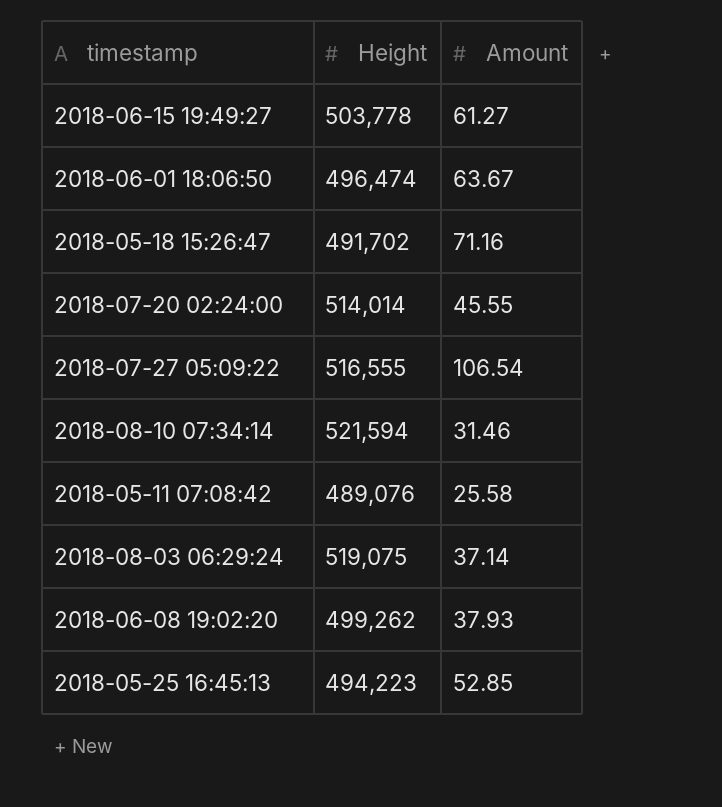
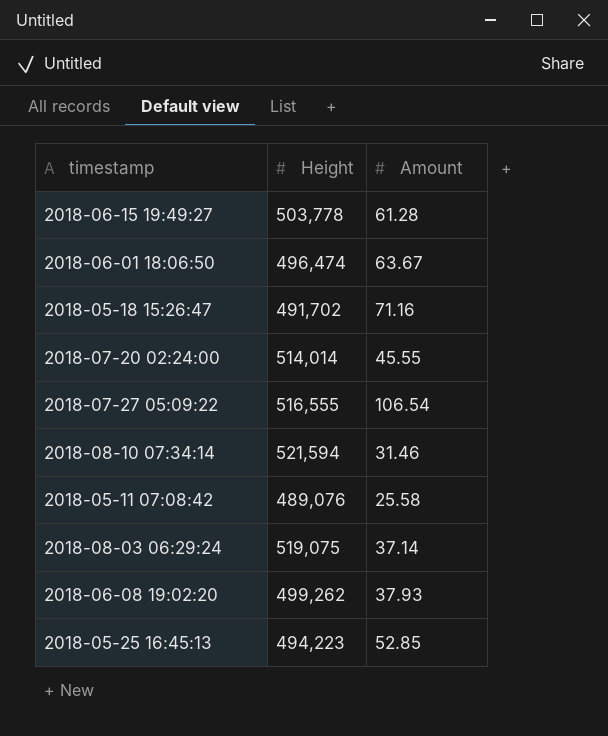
2018-06-15 19:49:27 | Amount: 61.27 -> 61.28

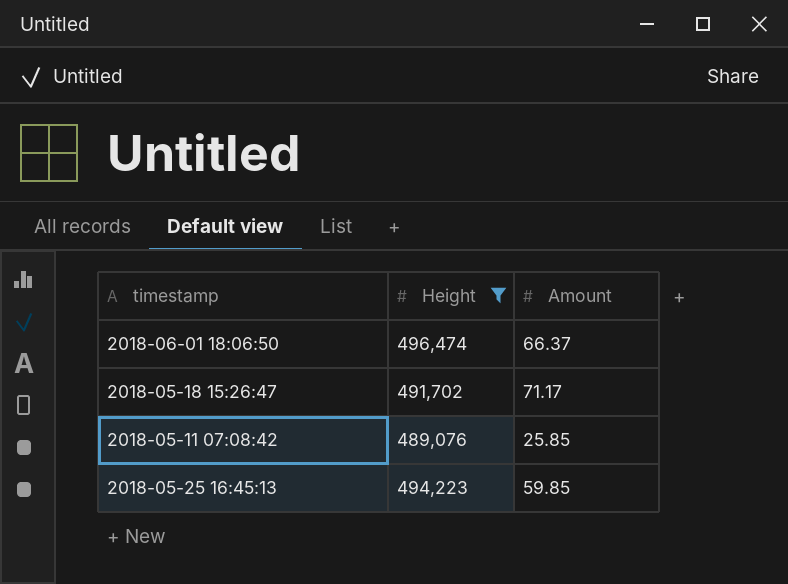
filter: none -> Height <= 496,474
2018-06-01 18:06:50 | Amount: 63.67 -> 66.37
2018-05-18 15:26:47 | Amount: 71.16 -> 71.17
2018-05-11 07:08:42 | Amount: 25.58 -> 25.85
2018-05-25 16:45:13 | Amount: 52.85 -> 59.85

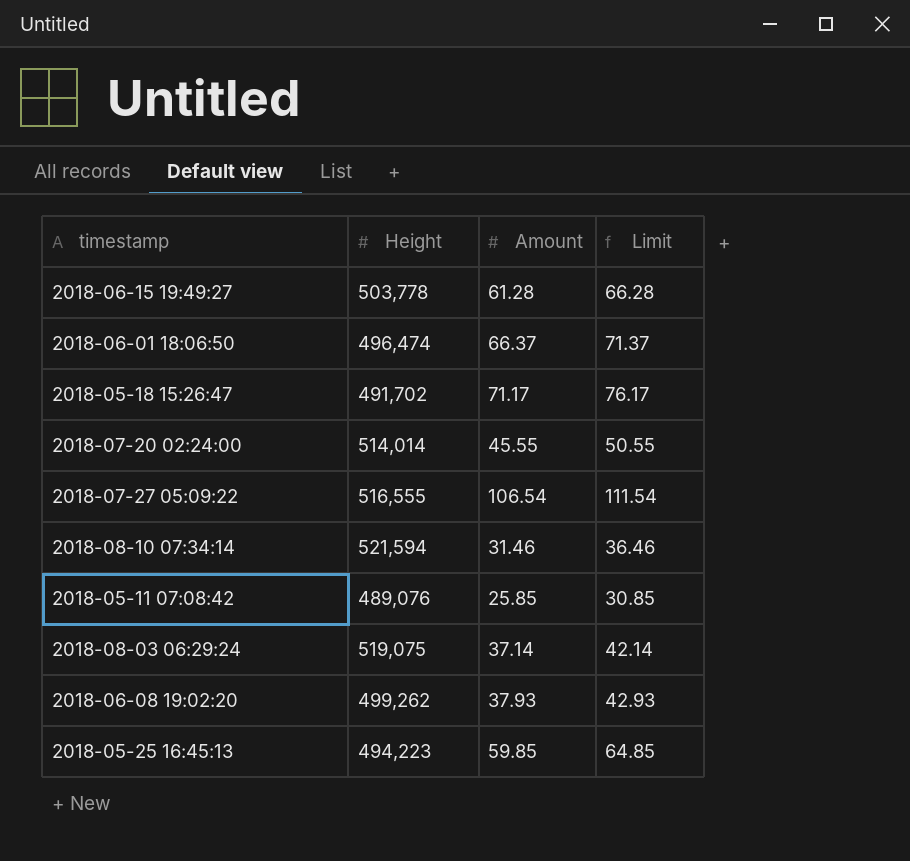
filter: Height <= 496,474 -> none
column Limit | formula: none -> [Amount] + 5

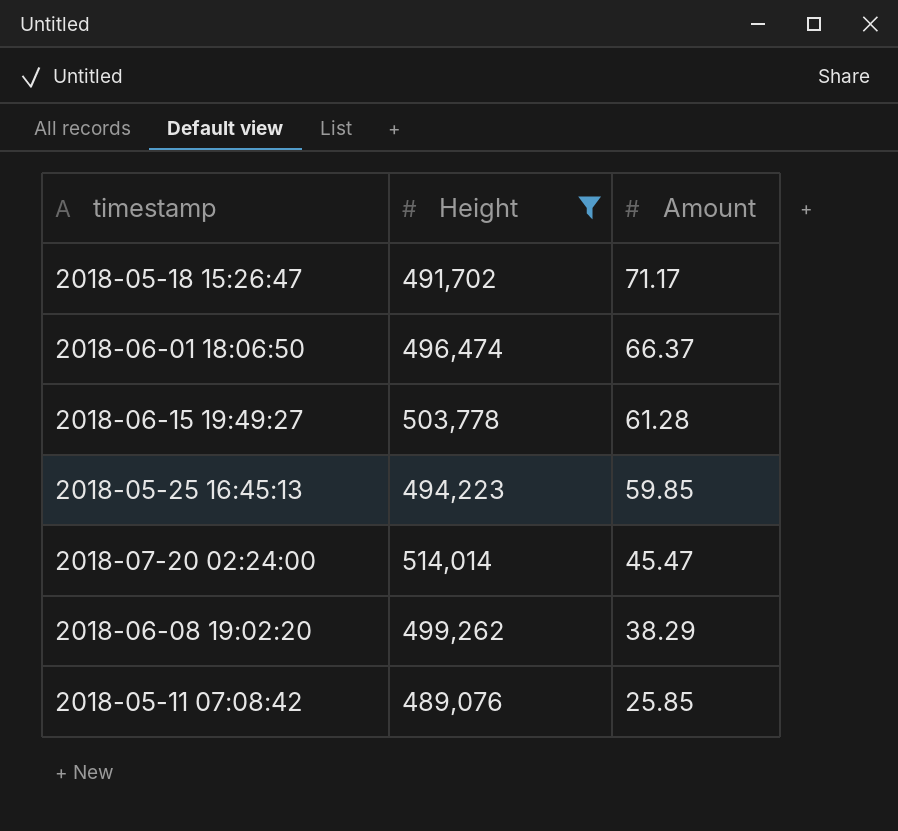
filter: none -> Height <= 514,014
row order: none -> Amount descending
column Limit | formula: [Amount] + 5 -> none
2018-07-20 02:24:00 | Amount: 45.55 -> 45.47
2018-06-08 19:02:20 | Amount: 37.93 -> 38.29

